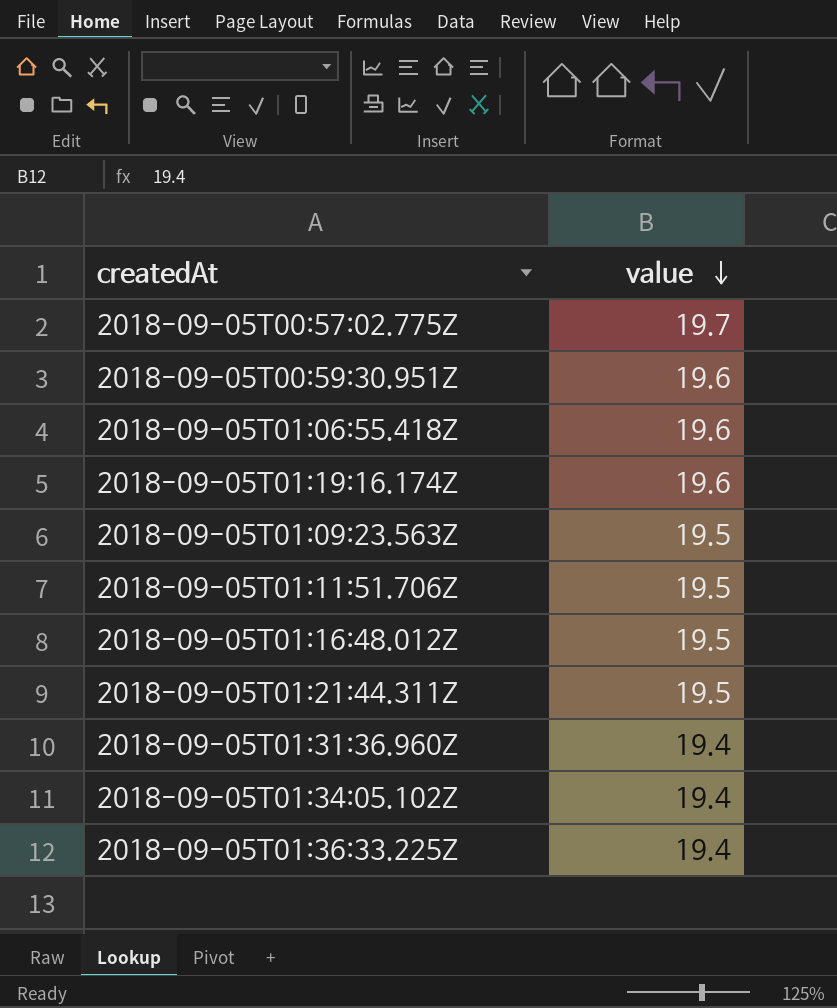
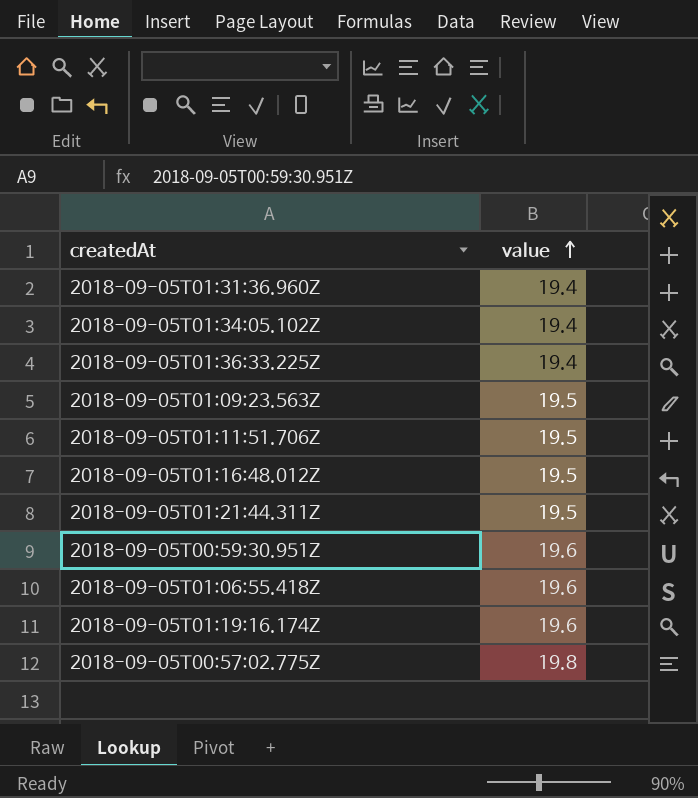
row order: value descending -> value ascending
2018-09-05T00:57:02.775Z | value: 19.7 -> 19.8

